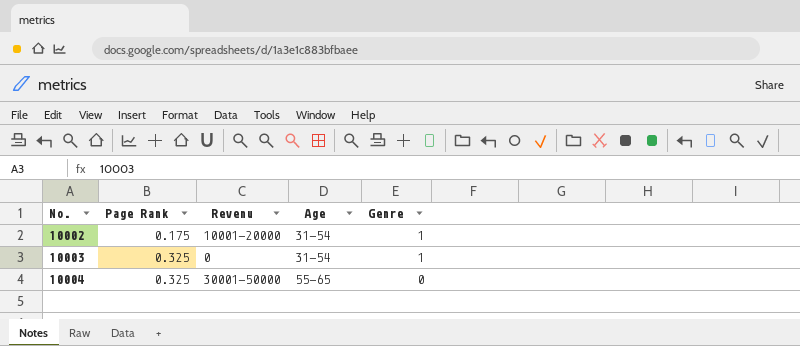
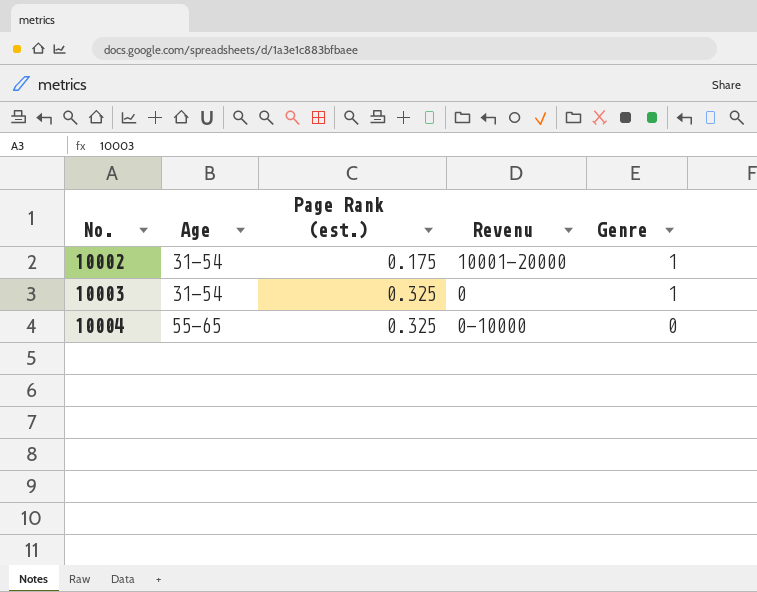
column Age | position: 4 -> 2
column name: Page Rank -> Page Rank (est.)
10004 | Revenu: 30001-50000 -> 0-10000

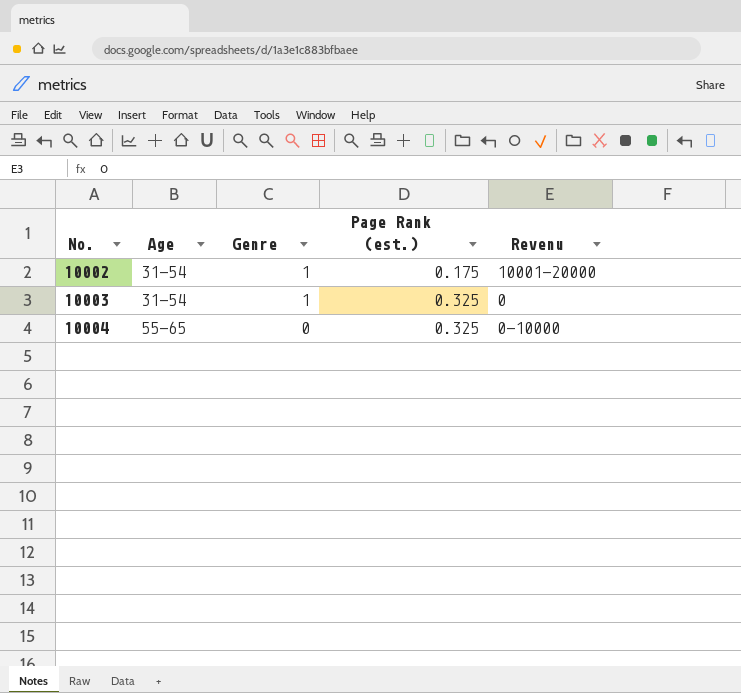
column Genre | position: 5 -> 3

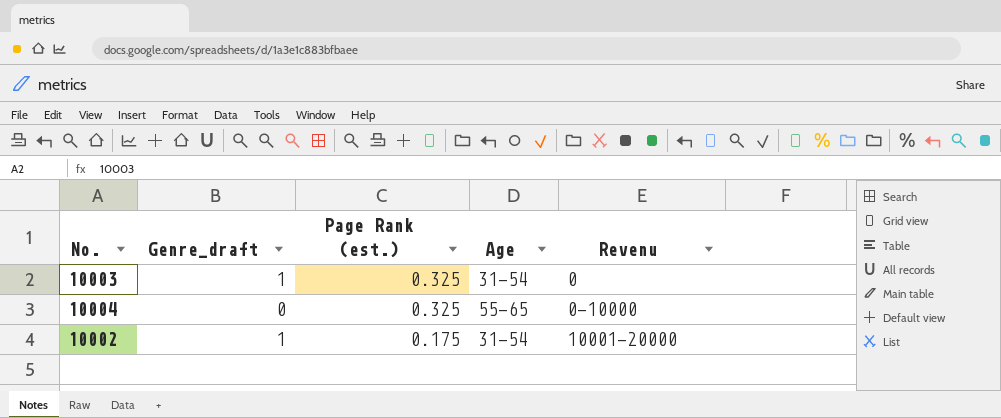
row order: No. ascending -> Page Rank (est.) descending
column name: Genre -> Genre_draft
column Age | position: 2 -> 4

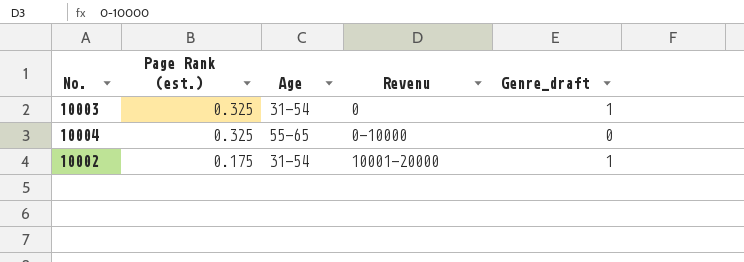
column Genre_draft | position: 2 -> 5

